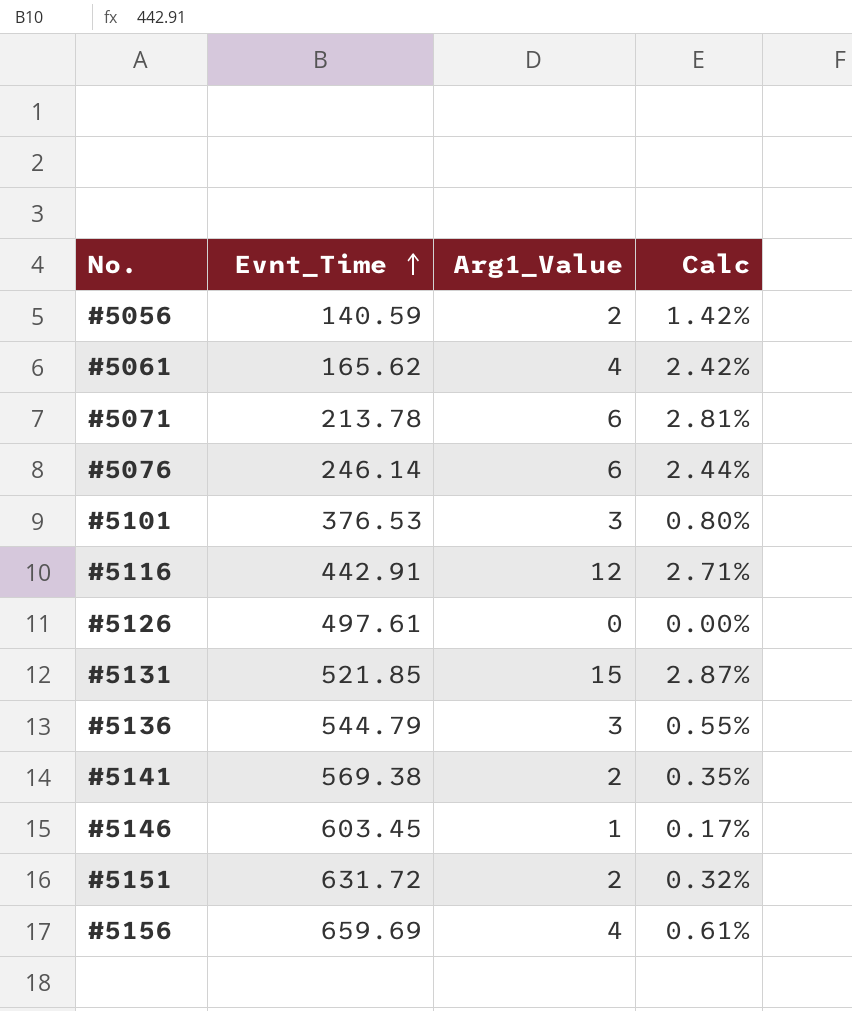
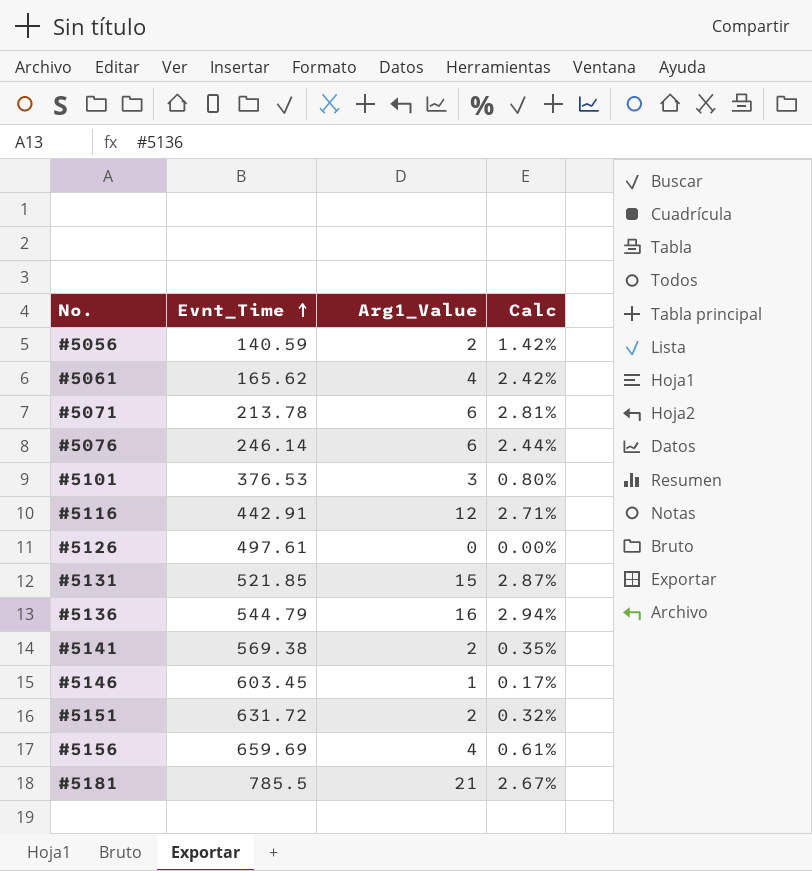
#5136 | Arg1_Value: 3 -> 16
#5136 | Calc: 0.55% -> 2.94%
row #5181: none -> 785.5 | 21 | 2.67%

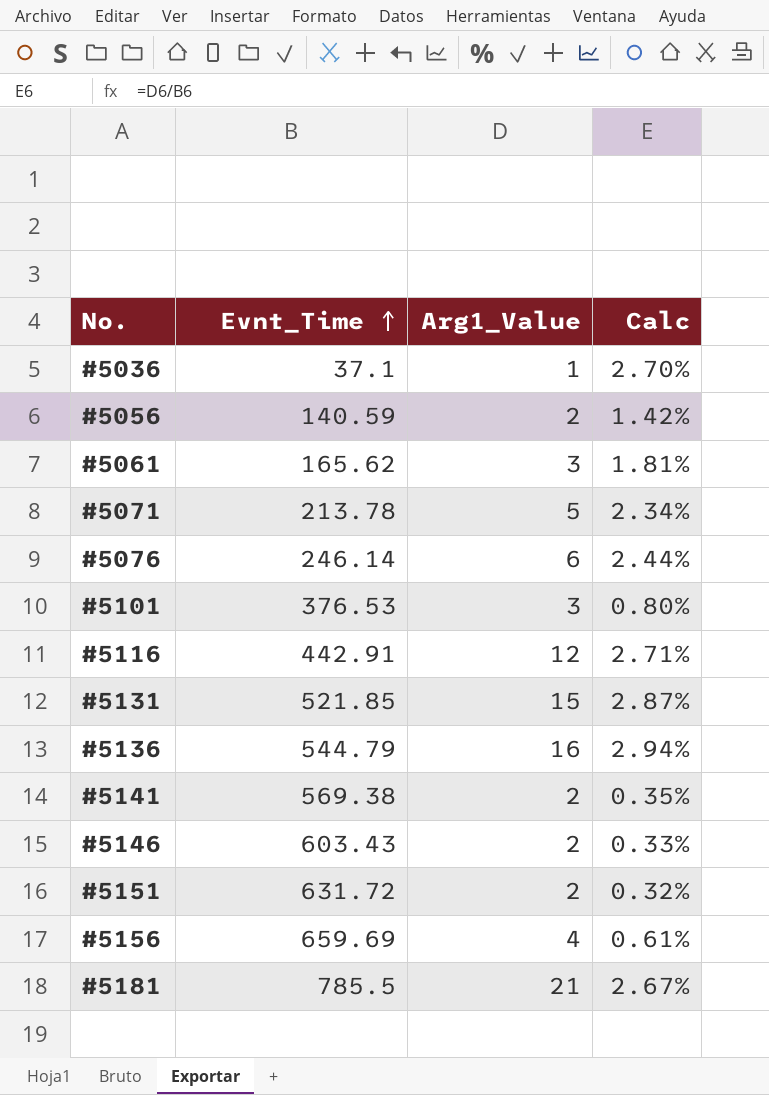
row #5126: 497.61 | 0 | 0.00% -> none
row #5036: none -> 37.1 | 1 | 2.70%
#5061 | Arg1_Value: 4 -> 3
#5061 | Calc: 2.42% -> 1.81%
#5071 | Arg1_Value: 6 -> 5
#5071 | Calc: 2.81% -> 2.34%
#5146 | Evnt_Time: 603.45 -> 603.43
#5146 | Arg1_Value: 1 -> 2
#5146 | Calc: 0.17% -> 0.33%

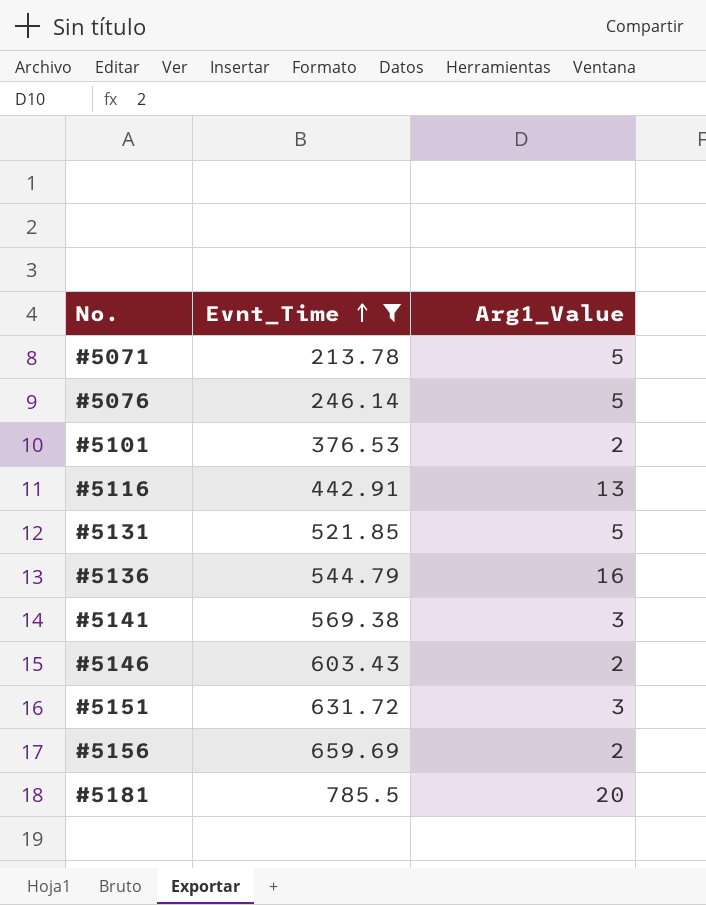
filter: none -> Evnt_Time >= 213.78
column Calc | formula: [Arg1_Value] / [Evnt_Time] -> none
#5076 | Arg1_Value: 6 -> 5
#5101 | Arg1_Value: 3 -> 2
#5116 | Arg1_Value: 12 -> 13
#5131 | Arg1_Value: 15 -> 5
#5141 | Arg1_Value: 2 -> 3
#5151 | Arg1_Value: 2 -> 3
#5156 | Arg1_Value: 4 -> 2
#5181 | Arg1_Value: 21 -> 20

